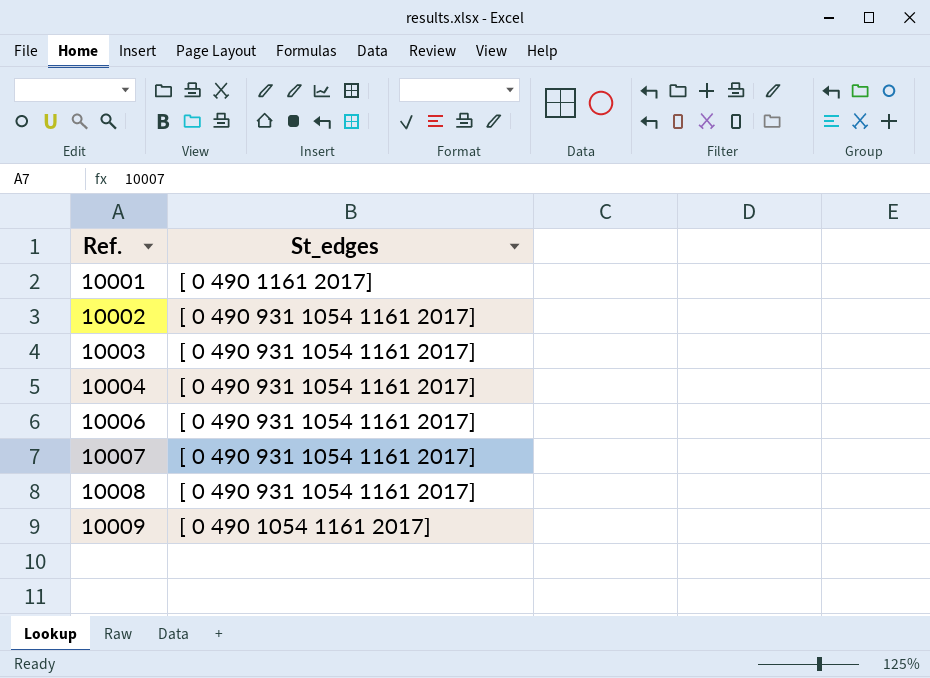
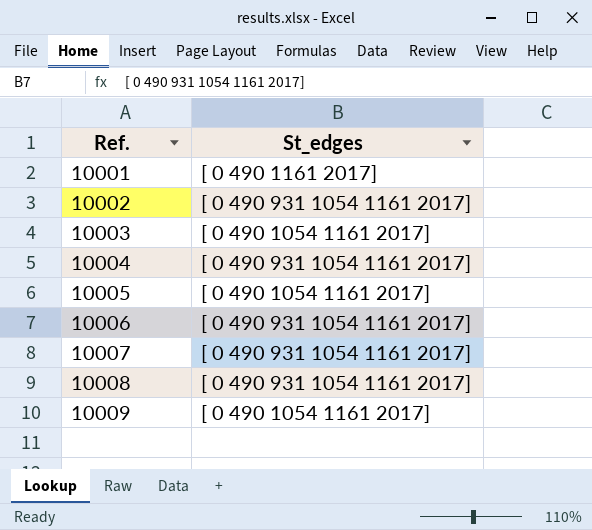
10003 | St_edges: [ 0 490 931 1054 1161 2017] -> [ 0 490 1054 1161 2017]
row 10005: none -> [ 0 490 1054 1161 2017]

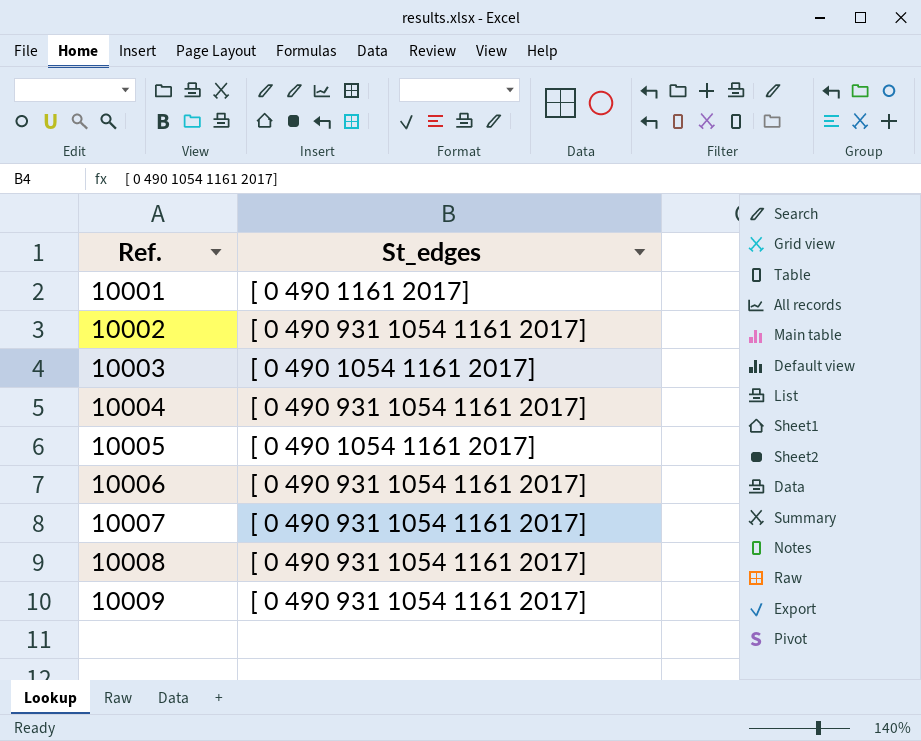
10009 | St_edges: [ 0 490 1054 1161 2017] -> [ 0 490 931 1054 1161 2017]

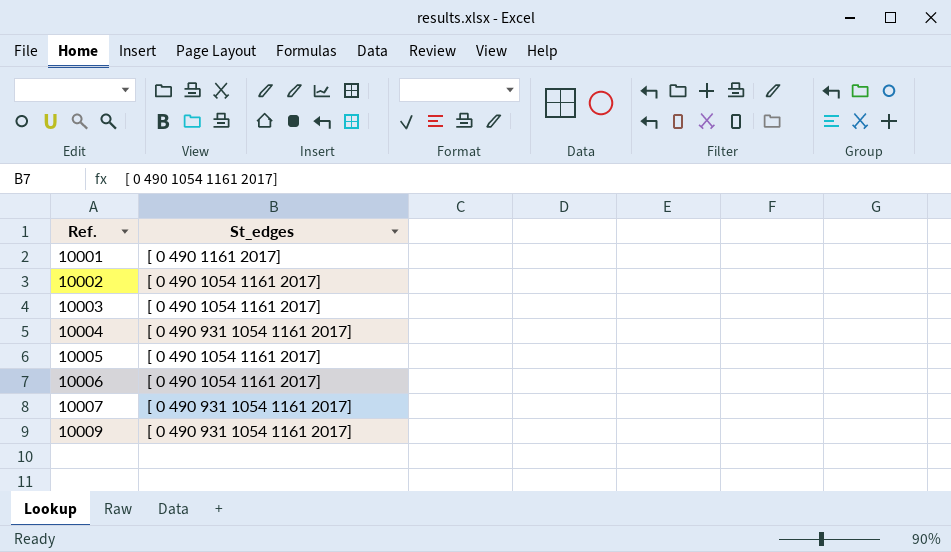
row 10008: [ 0 490 931 1054 1161 2017] -> none
10002 | St_edges: [ 0 490 931 1054 1161 2017] -> [ 0 490 1054 1161 2017]
10006 | St_edges: [ 0 490 931 1054 1161 2017] -> [ 0 490 1054 1161 2017]

